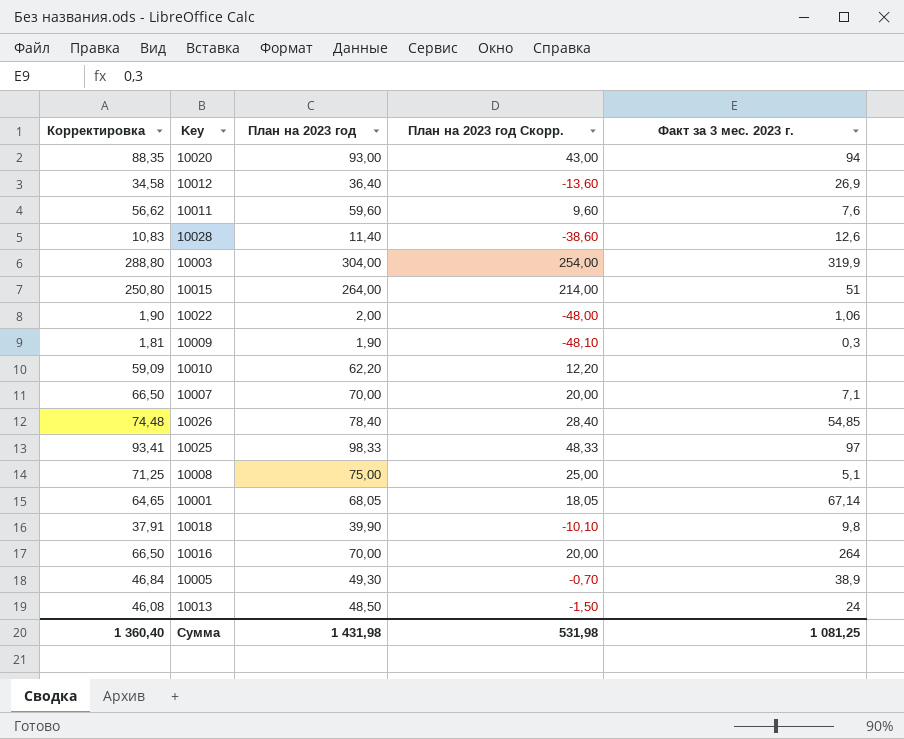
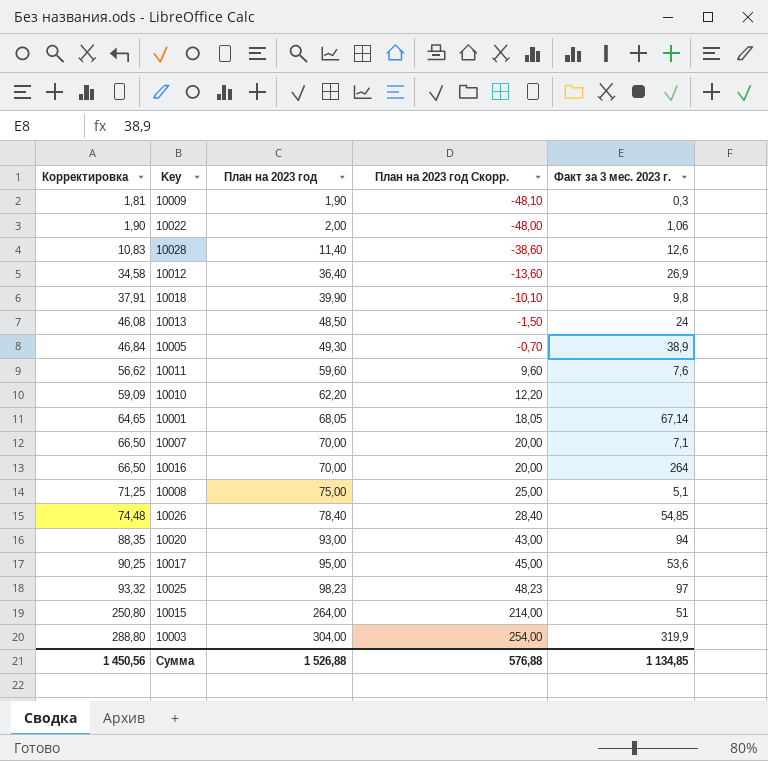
row order: none -> Корректировка ascending
row 10017: none -> 90,25 | 95,00 | 45,00 | 53,6
10025 | Корректировка: 93,41 -> 93,32
10025 | План на 2023 год: 98,33 -> 98,23
10025 | План на 2023 год Скорр.: 48,33 -> 48,23
Сумма | Корректировка: 1 360,40 -> 1 450,56
Сумма | План на 2023 год: 1 431,98 -> 1 526,88
Сумма | План на 2023 год Скорр.: 531,98 -> 576,88
Сумма | Факт за 3 мес. 2023 г.: 1 081,25 -> 1 134,85

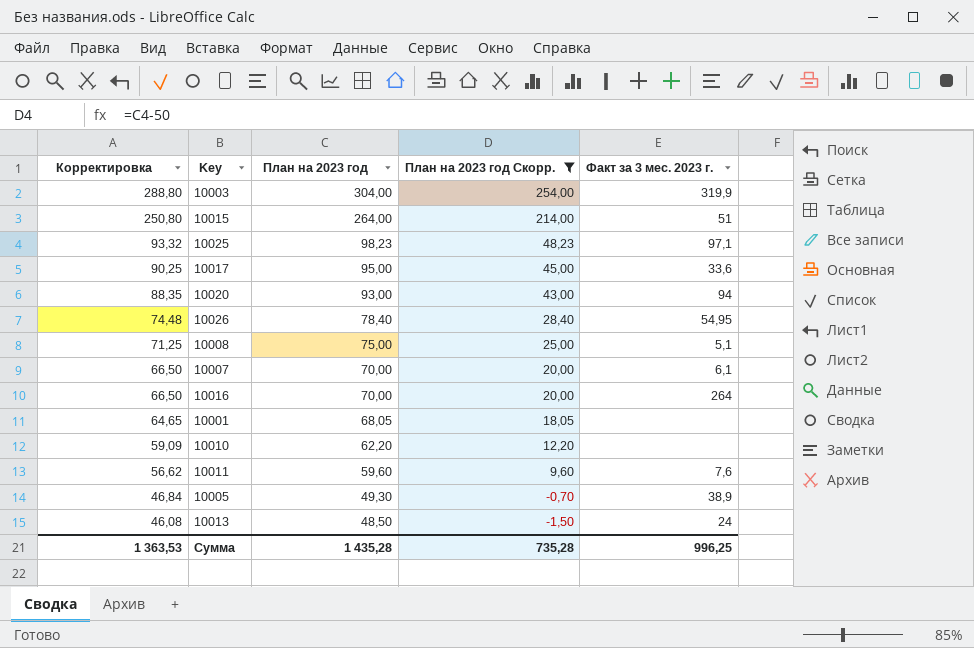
filter: none -> План на 2023 год Скорр. >= -1,50
row order: Корректировка ascending -> Корректировка descending
10025 | Факт за 3 мес. 2023 г.: 97 -> 97,1
10017 | Факт за 3 мес. 2023 г.: 53,6 -> 33,6
10026 | Факт за 3 мес. 2023 г.: 54,85 -> 54,95
10007 | Факт за 3 мес. 2023 г.: 7,1 -> 6,1
10001 | Факт за 3 мес. 2023 г.: 67,14 -> none
Сумма | Корректировка: 1 450,56 -> 1 363,53
Сумма | План на 2023 год: 1 526,88 -> 1 435,28
Сумма | План на 2023 год Скорр.: 576,88 -> 735,28
Сумма | Факт за 3 мес. 2023 г.: 1 134,85 -> 996,25

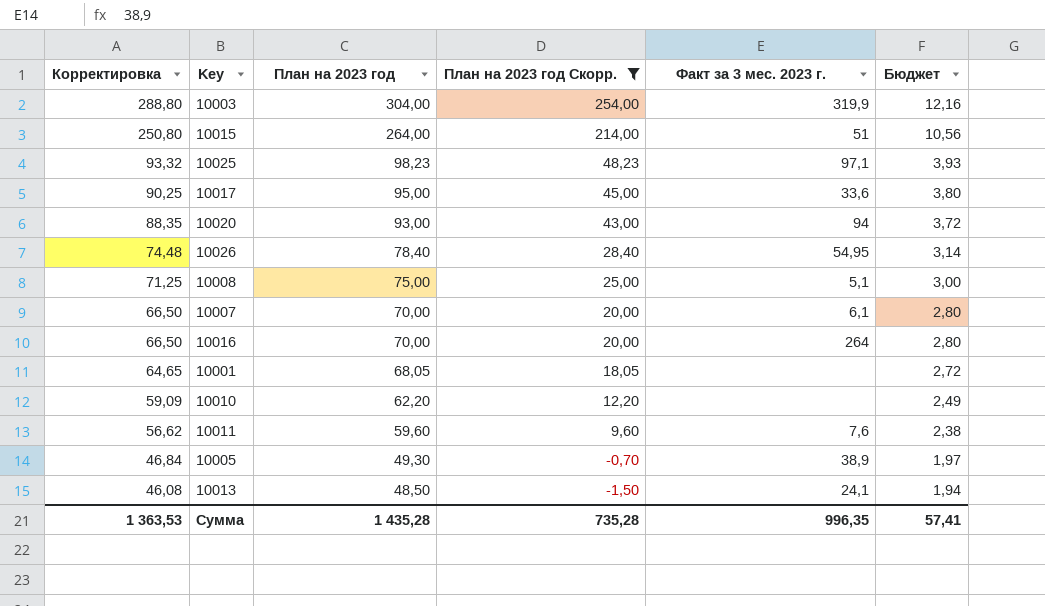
column Бюджет | formula: none -> [План на 2023 год] * 0,04
10013 | Факт за 3 мес. 2023 г.: 24 -> 24,1
Сумма | Факт за 3 мес. 2023 г.: 996,25 -> 996,35

